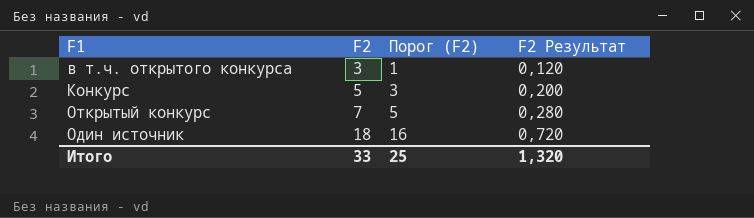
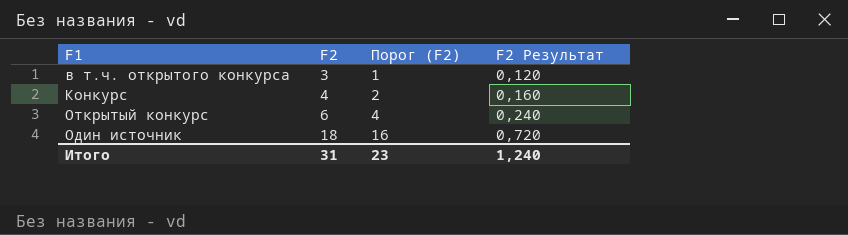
Конкурс | F2: 5 -> 4
Конкурс | Порог (F2): 3 -> 2
Конкурс | F2 Результат: 0,200 -> 0,160
Открытый конкурс | F2: 7 -> 6
Открытый конкурс | Порог (F2): 5 -> 4
Открытый конкурс | F2 Результат: 0,280 -> 0,240
Итого | F2: 33 -> 31
Итого | Порог (F2): 25 -> 23
Итого | F2 Результат: 1,320 -> 1,240

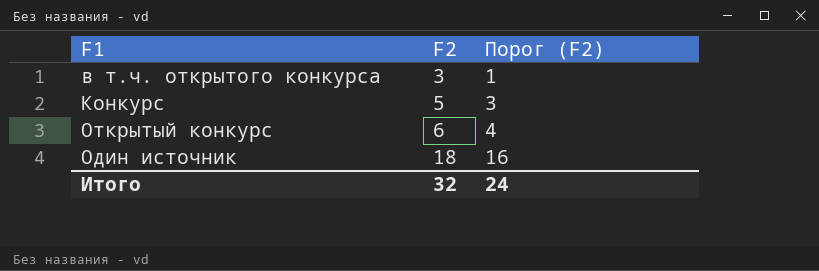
column F2 Результат | formula: [F2] * 0,04 -> none
Конкурс | F2: 4 -> 5
Конкурс | Порог (F2): 2 -> 3
Итого | F2: 31 -> 32
Итого | Порог (F2): 23 -> 24

